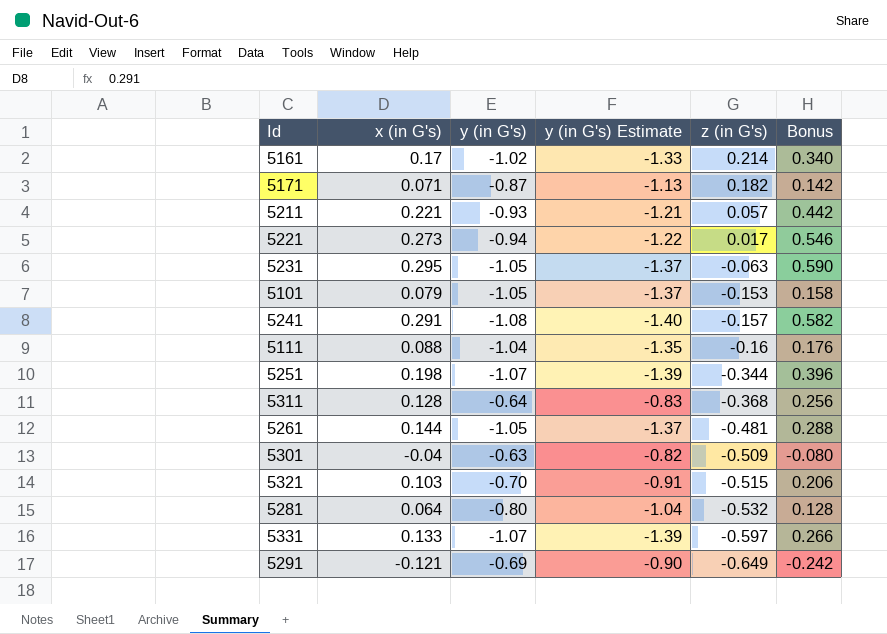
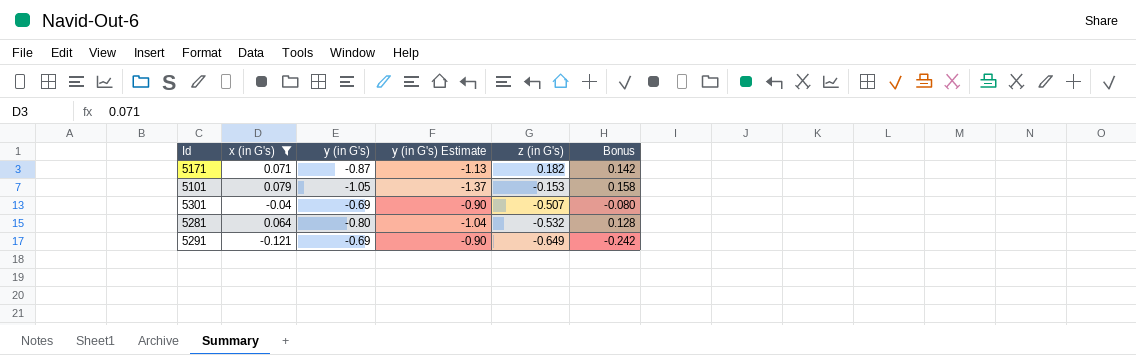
filter: none -> x (in G's) <= 0.079
5301 | y (in G's): -0.63 -> -0.69
5301 | y (in G's) Estimate: -0.82 -> -0.90
5301 | z (in G's): -0.509 -> -0.507

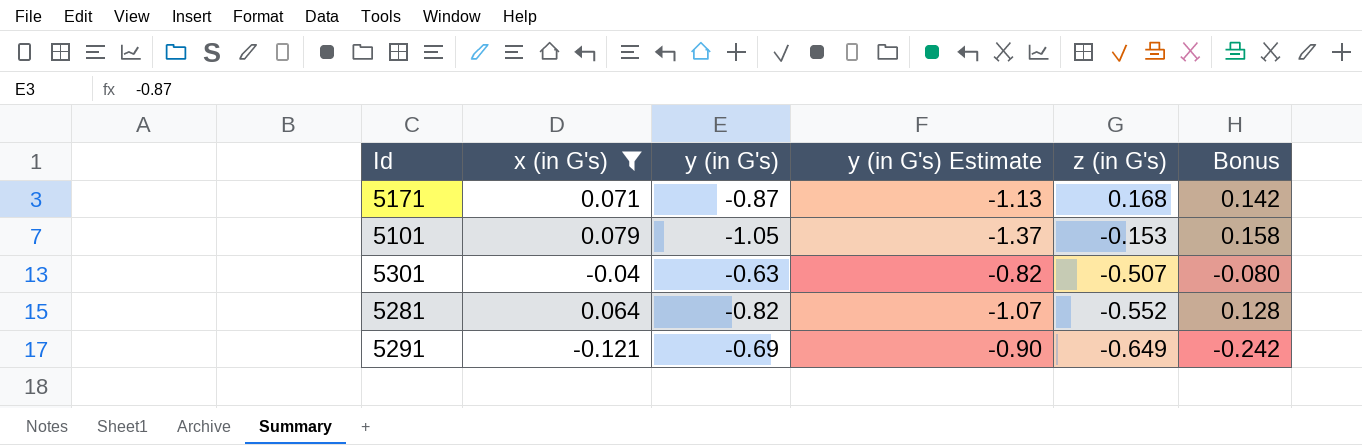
5171 | z (in G's): 0.182 -> 0.168
5301 | y (in G's): -0.69 -> -0.63
5301 | y (in G's) Estimate: -0.90 -> -0.82
5281 | y (in G's): -0.80 -> -0.82
5281 | y (in G's) Estimate: -1.04 -> -1.07
5281 | z (in G's): -0.532 -> -0.552

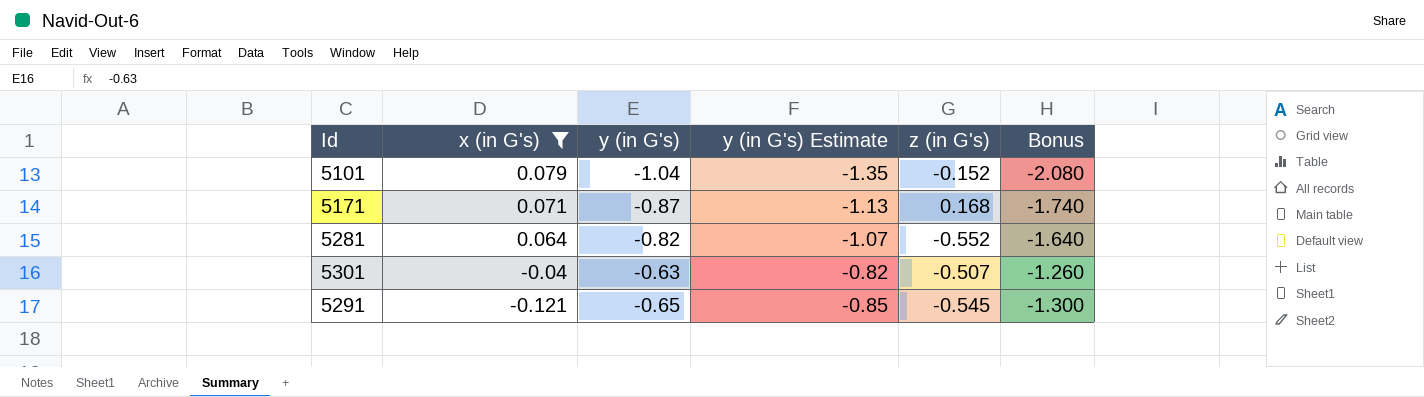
row order: z (in G's) descending -> x (in G's) descending
column Bonus | formula: [x (in G's)] * 2 -> [y (in G's)] * 2
5101 | y (in G's): -1.05 -> -1.04
5101 | y (in G's) Estimate: -1.37 -> -1.35
5101 | z (in G's): -0.153 -> -0.152
5291 | y (in G's): -0.69 -> -0.65
5291 | y (in G's) Estimate: -0.90 -> -0.85
5291 | z (in G's): -0.649 -> -0.545

